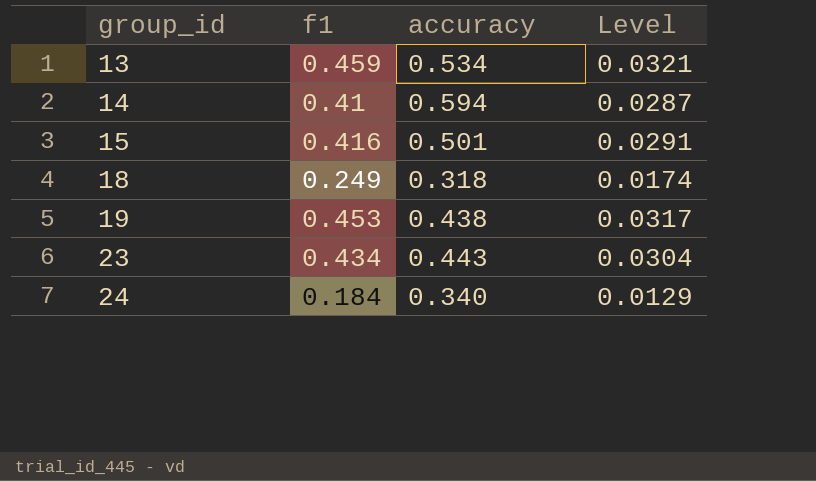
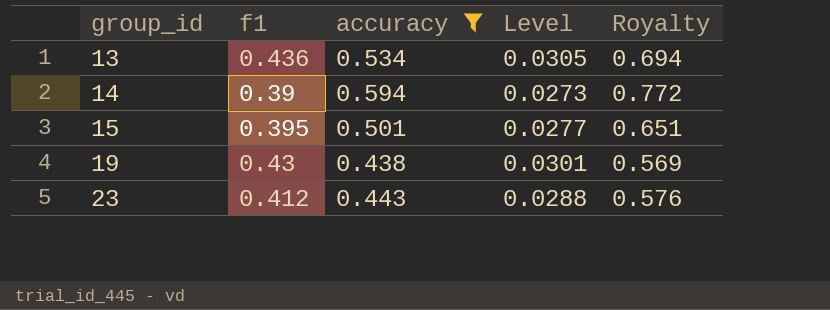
filter: none -> accuracy >= 0.438
column Royalty | formula: none -> [accuracy] * 1.3
13 | f1: 0.459 -> 0.436
13 | Level: 0.0321 -> 0.0305
14 | f1: 0.41 -> 0.39
14 | Level: 0.0287 -> 0.0273
15 | f1: 0.416 -> 0.395
15 | Level: 0.0291 -> 0.0277
19 | f1: 0.453 -> 0.43
19 | Level: 0.0317 -> 0.0301
23 | f1: 0.434 -> 0.412
23 | Level: 0.0304 -> 0.0288

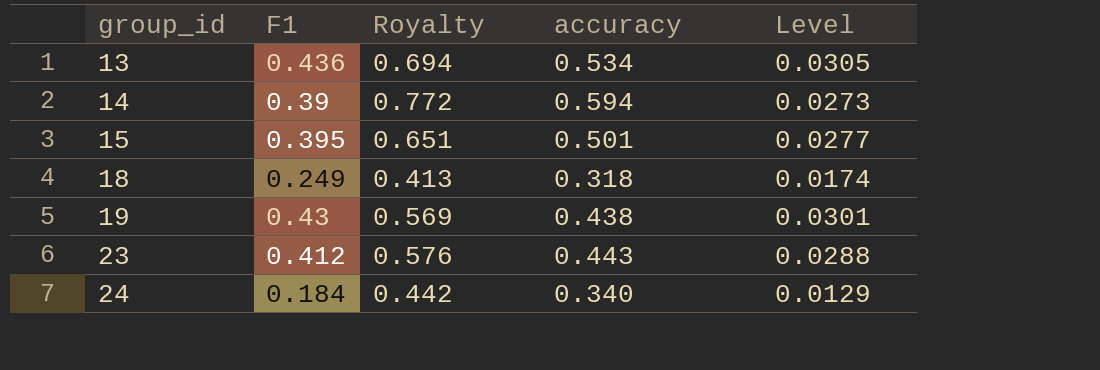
filter: accuracy >= 0.438 -> none
column name: f1 -> F1
column Royalty | position: 5 -> 3

